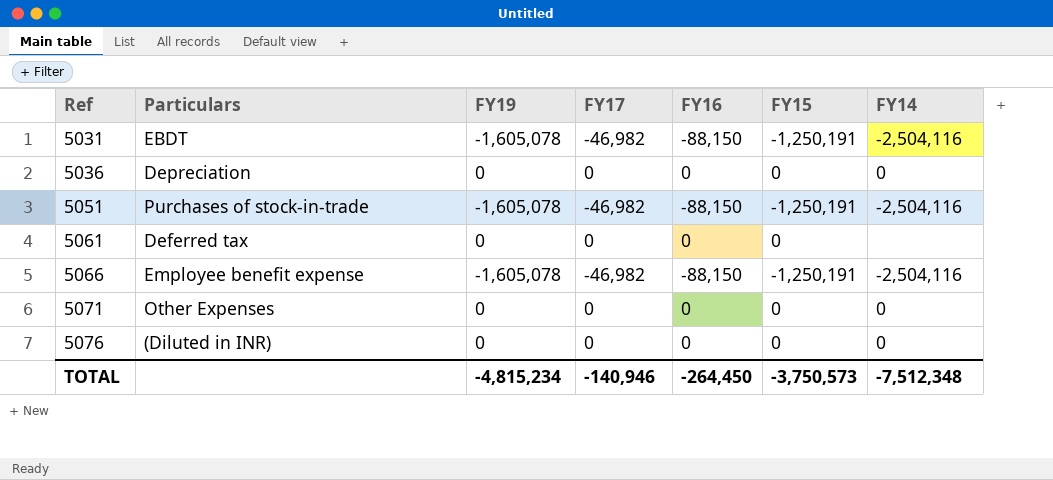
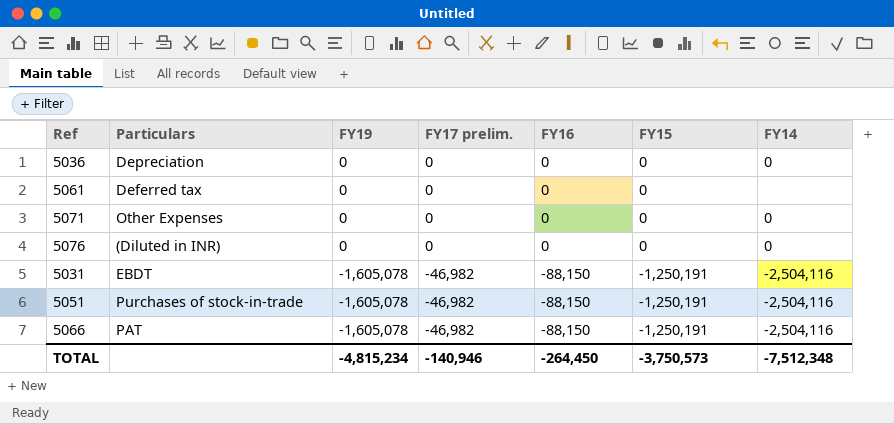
row order: Ref ascending -> FY19 descending
column name: FY17 -> FY17 prelim.
5066 | Particulars: Employee benefit expense -> PAT

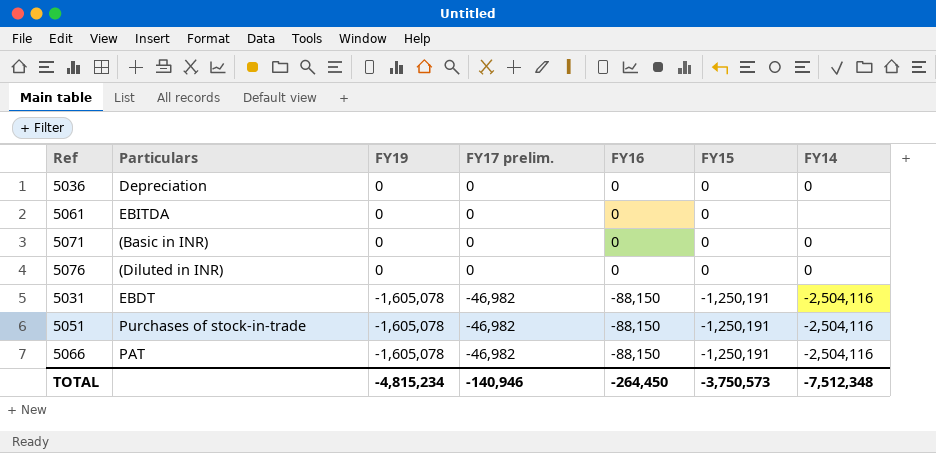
5061 | Particulars: Deferred tax -> EBITDA
5071 | Particulars: Other Expenses -> (Basic in INR)

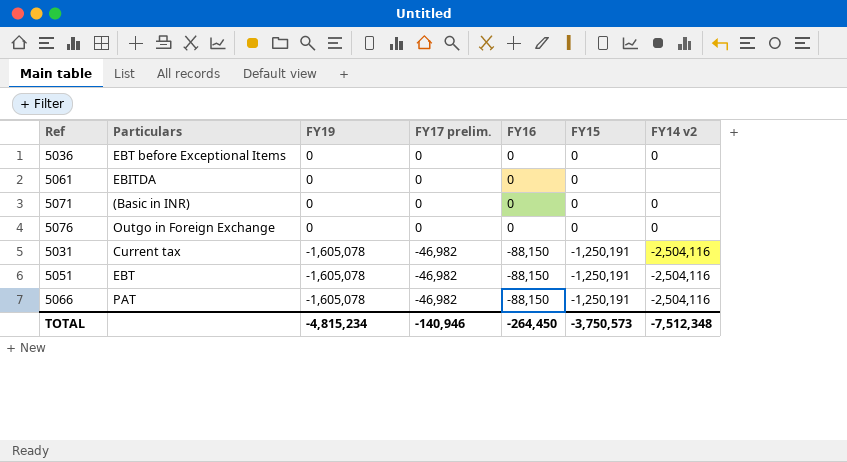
column name: FY14 -> FY14 v2
5036 | Particulars: Depreciation -> EBT before Exceptional Items
5076 | Particulars: (Diluted in INR) -> Outgo in Foreign Exchange
5031 | Particulars: EBDT -> Current tax
5051 | Particulars: Purchases of stock-in-trade -> EBT

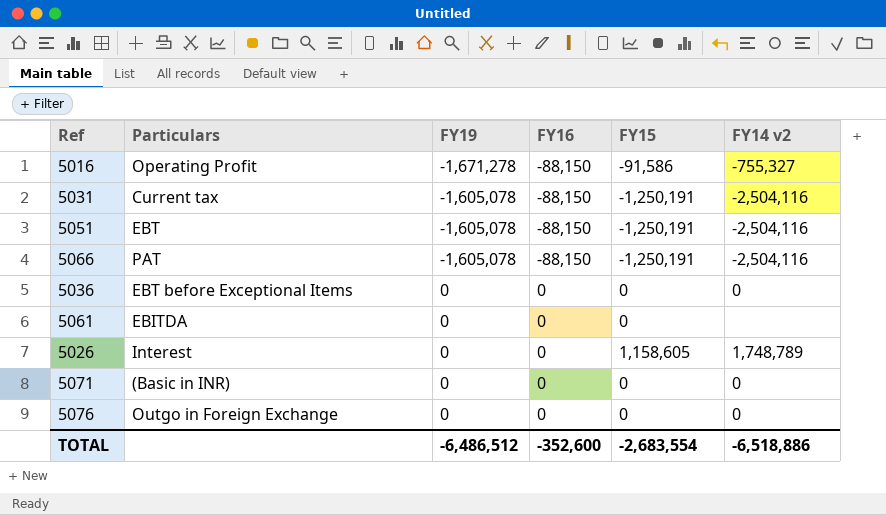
row order: FY19 descending -> FY19 ascending
column FY17 prelim. | position: 4 -> none
row 5016: none -> Operating Profit | -1,671,278 | -88,150 | -91,586 | -755,327
row 5026: none -> Interest | 0 | 0 | 1,158,605 | 1,748,789
TOTAL | FY19: -4,815,234 -> -6,486,512
TOTAL | FY16: -264,450 -> -352,600
TOTAL | FY15: -3,750,573 -> -2,683,554
TOTAL | FY14 v2: -7,512,348 -> -6,518,886

